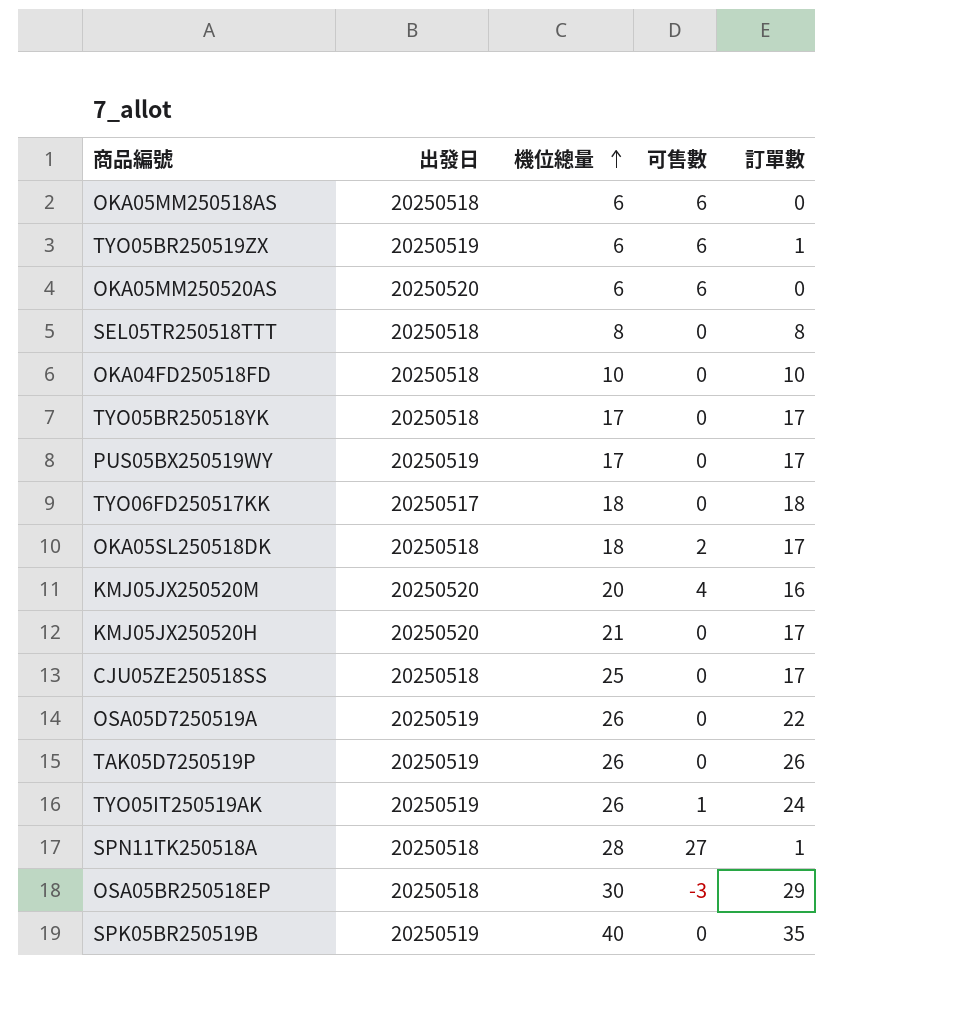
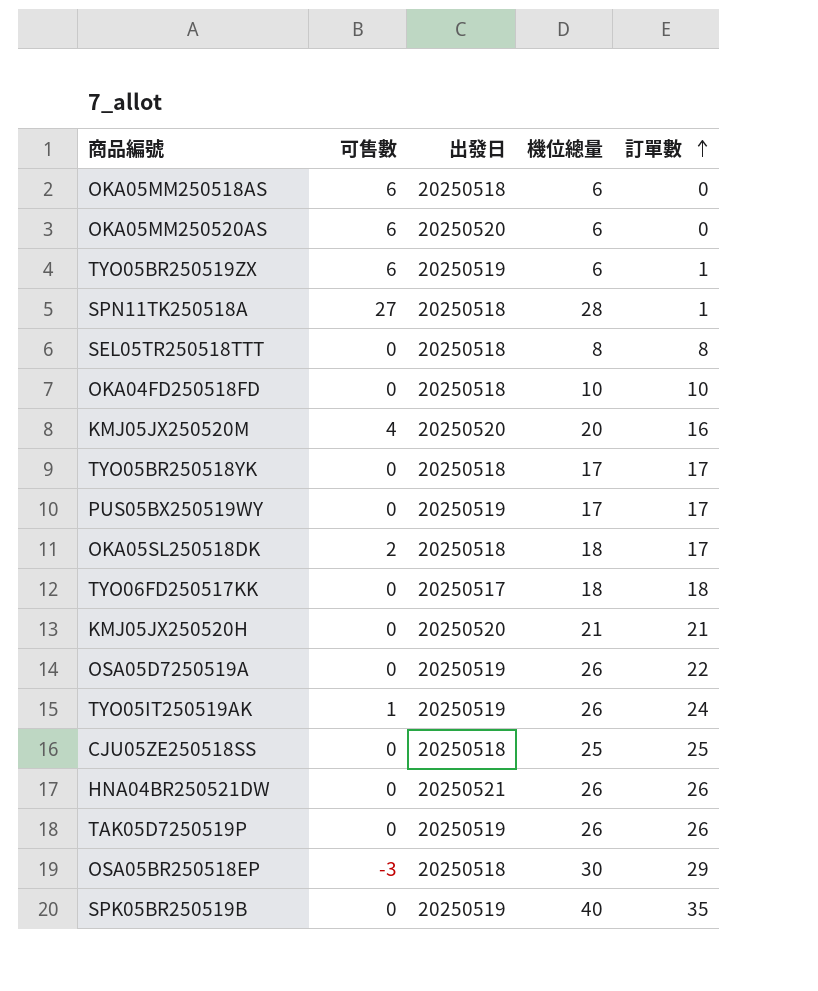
row order: 機位總量 ascending -> 訂單數 ascending
column 可售數 | position: 4 -> 2
KMJ05JX250520H | 訂單數: 17 -> 21
CJU05ZE250518SS | 訂單數: 17 -> 25
row HNA04BR250521DW: none -> 0 | 20250521 | 26 | 26

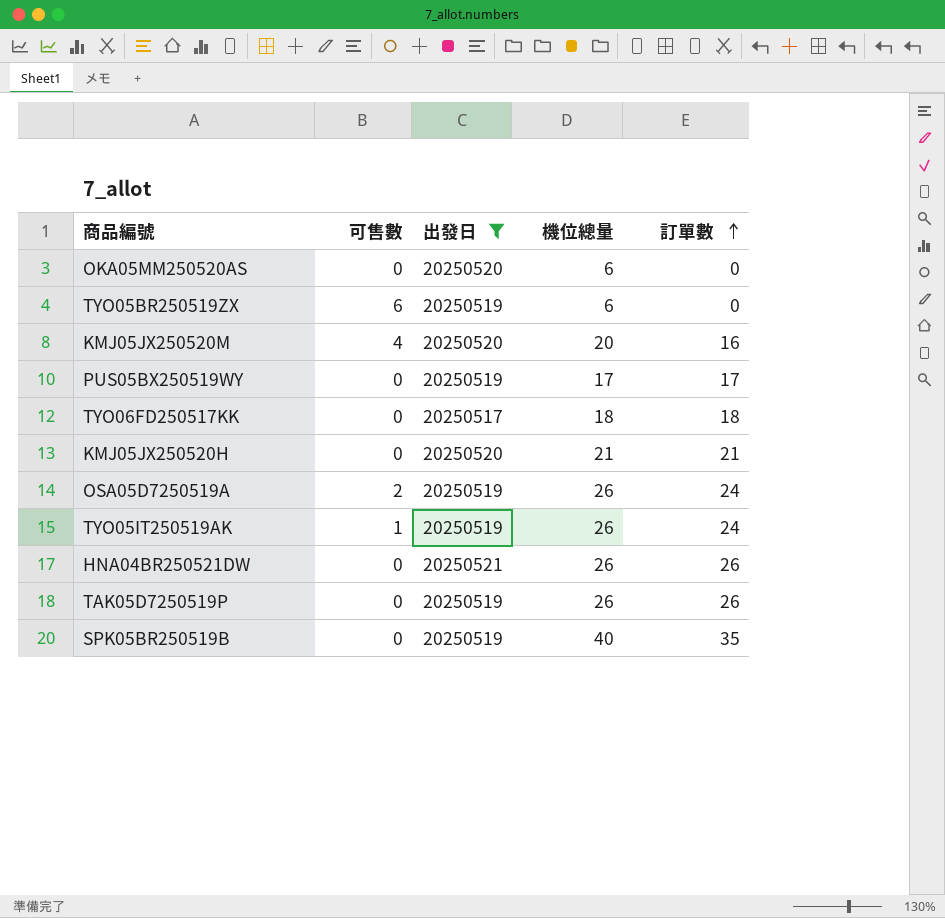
filter: none -> 出發日 != 20250518
OKA05MM250520AS | 可售數: 6 -> 0
TYO05BR250519ZX | 訂單數: 1 -> 0
OSA05D7250519A | 可售數: 0 -> 2
OSA05D7250519A | 訂單數: 22 -> 24

